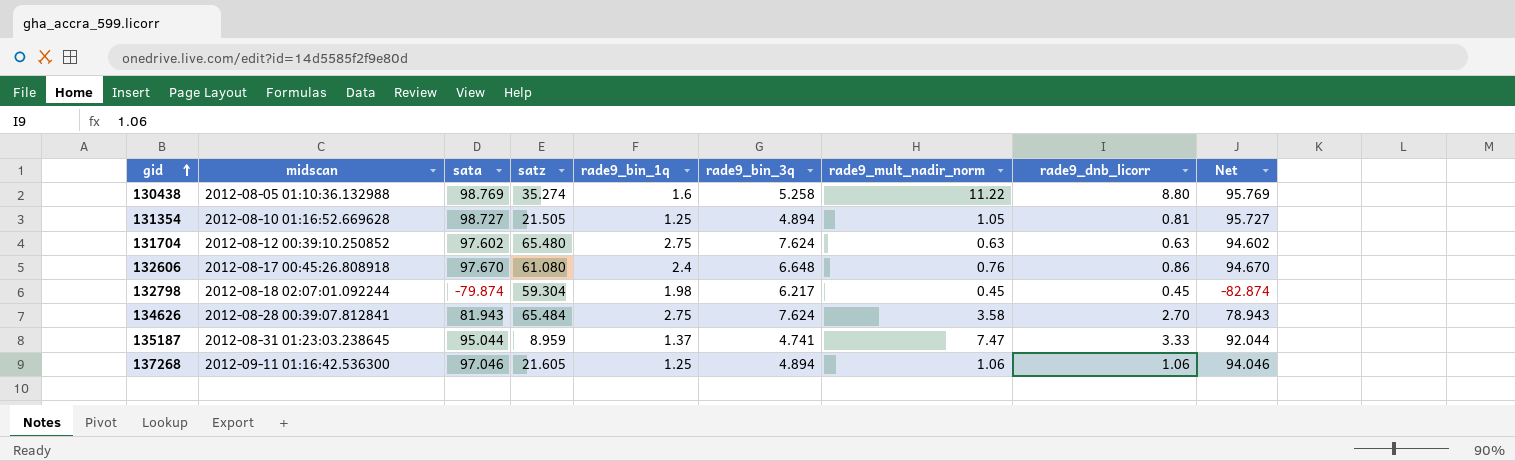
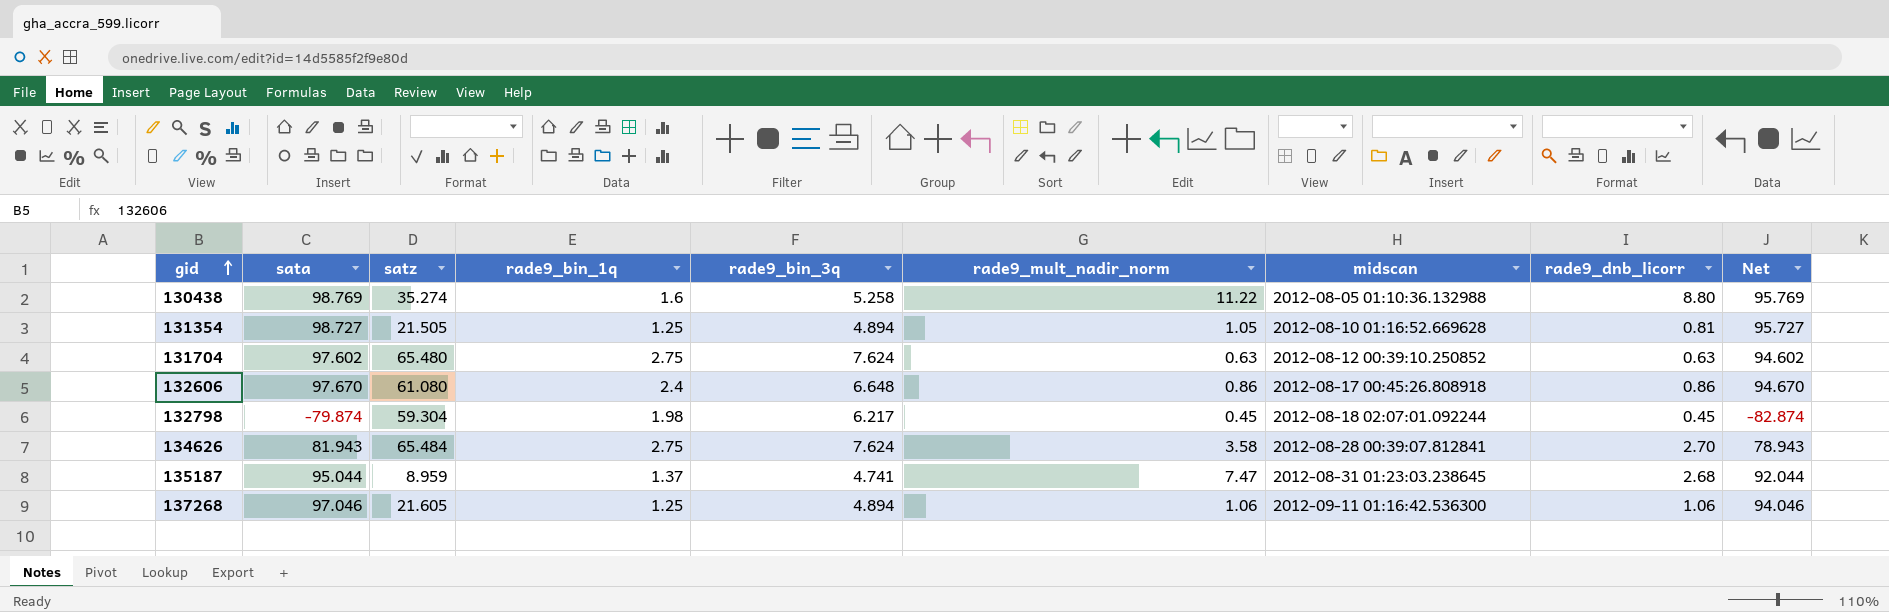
column midscan | position: 2 -> 7
132606 | rade9_mult_nadir_norm: 0.76 -> 0.86
135187 | rade9_dnb_licorr: 3.33 -> 2.68

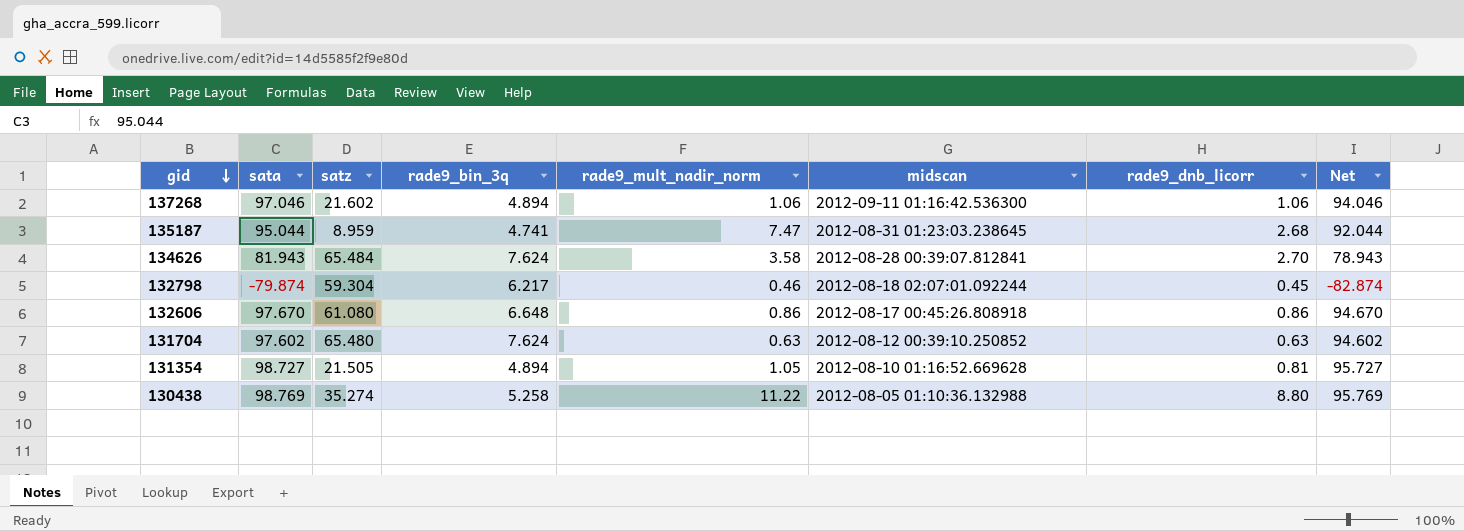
row order: gid ascending -> gid descending
column rade9_bin_1q | position: 4 -> none
137268 | satz: 21.605 -> 21.602
132798 | rade9_mult_nadir_norm: 0.45 -> 0.46

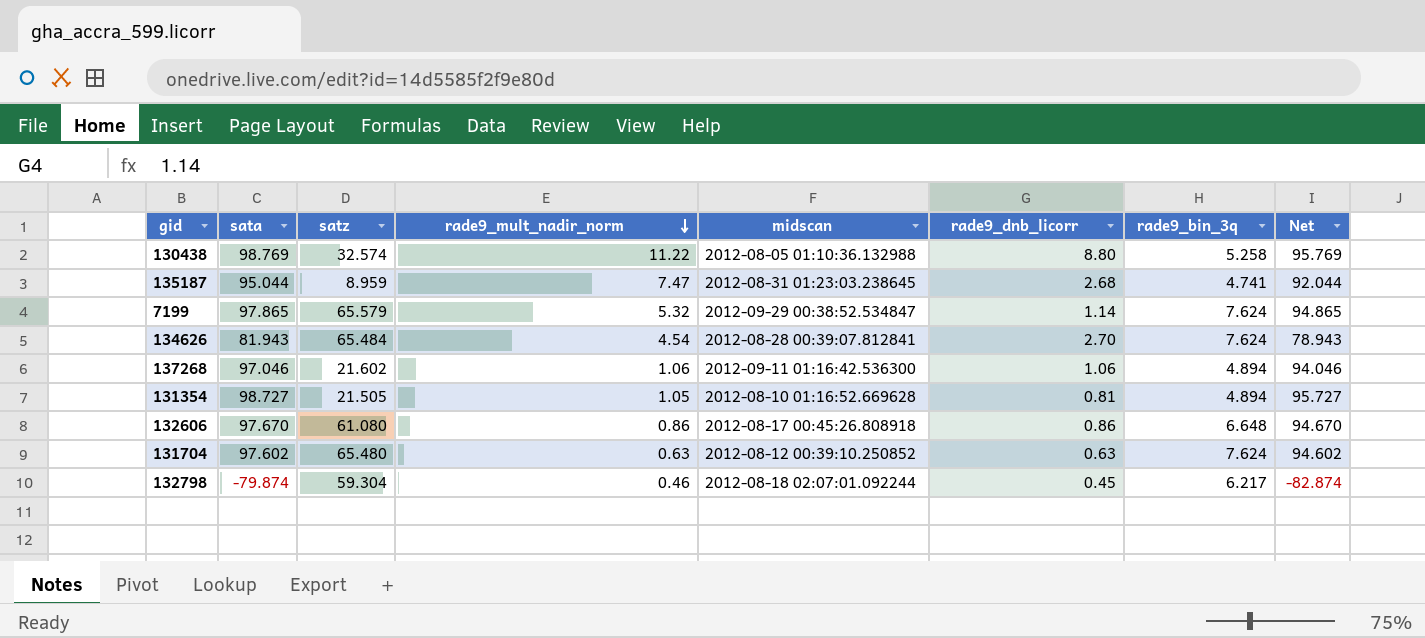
row order: gid descending -> rade9_mult_nadir_norm descending
column rade9_bin_3q | position: 4 -> 7
130438 | satz: 35.274 -> 32.574
row 7199: none -> 97.865 | 65.579 | 5.32 | 2012-09-29 00:38:52.534847 | 1.14 | 7.624 | 94.865
134626 | rade9_mult_nadir_norm: 3.58 -> 4.54

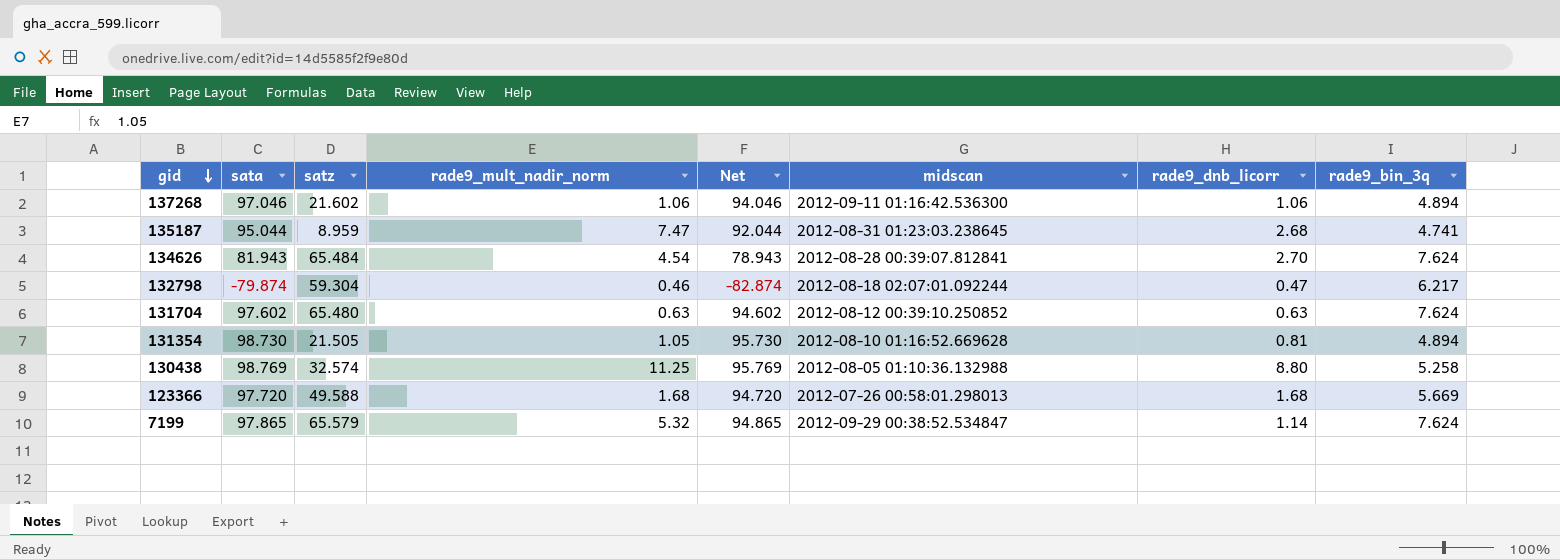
row order: rade9_mult_nadir_norm descending -> gid descending
column Net | position: 8 -> 5
row 132606: 97.670 | 61.080 | 0.86 | 2012-08-17 00:45:26.808918 | 0.86 | 6.648 | 94.670 -> none
132798 | rade9_dnb_licorr: 0.45 -> 0.47
131354 | sata: 98.727 -> 98.730
131354 | Net: 95.727 -> 95.730
130438 | rade9_mult_nadir_norm: 11.22 -> 11.25
row 123366: none -> 97.720 | 49.588 | 1.68 | 94.720 | 2012-07-26 00:58:01.298013 | 1.68 | 5.669

